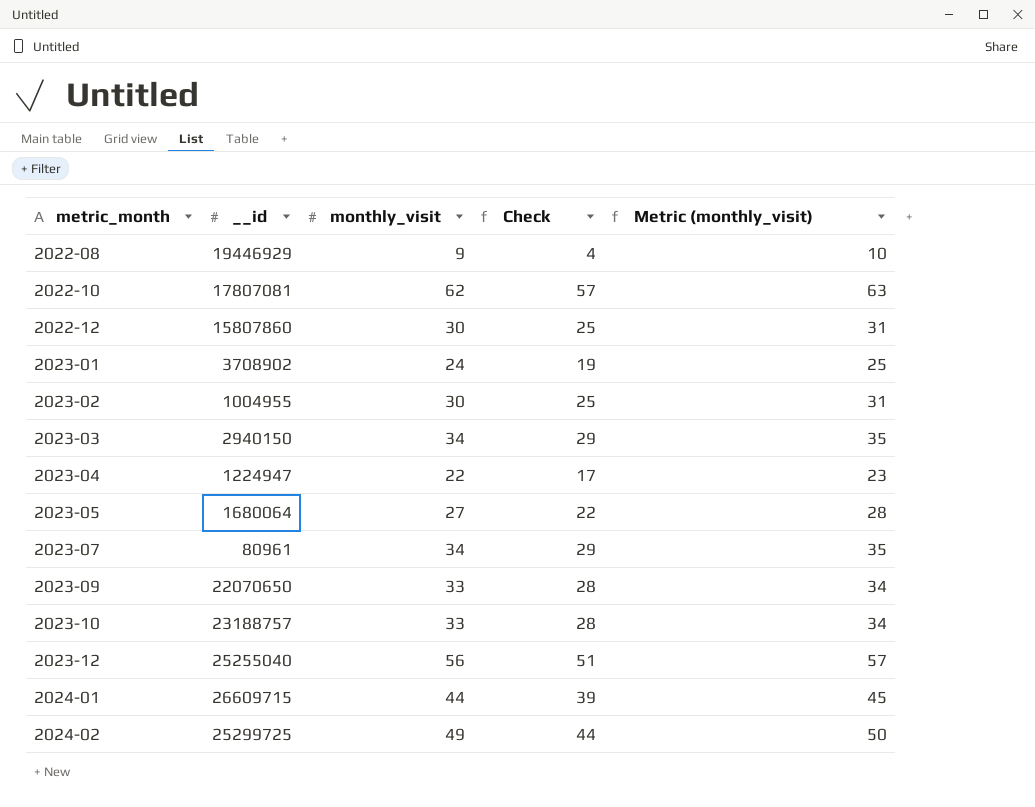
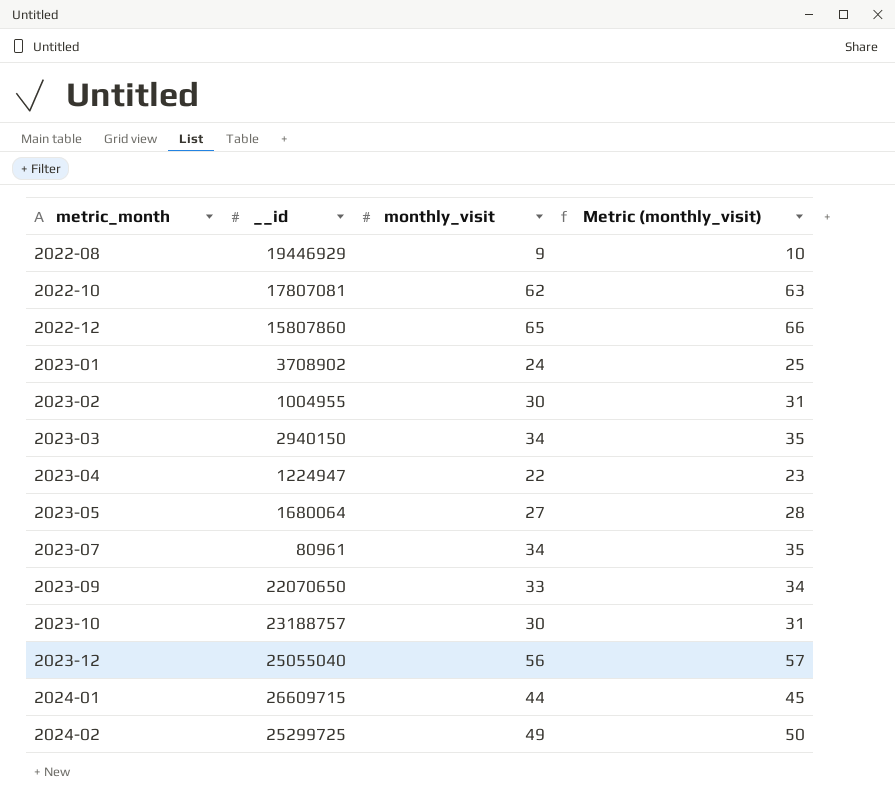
column Check | formula: [monthly_visit] - 5 -> none
2022-12 | monthly_visit: 30 -> 65
2022-12 | Metric (monthly_visit): 31 -> 66
2023-10 | monthly_visit: 33 -> 30
2023-10 | Metric (monthly_visit): 34 -> 31
2023-12 | __id: 25255040 -> 25055040

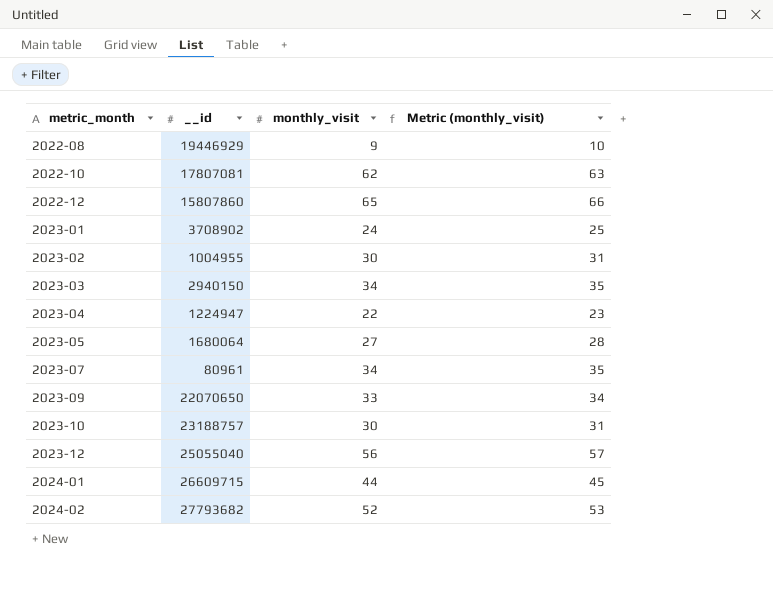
2024-02 | __id: 25299725 -> 27793682
2024-02 | monthly_visit: 49 -> 52
2024-02 | Metric (monthly_visit): 50 -> 53

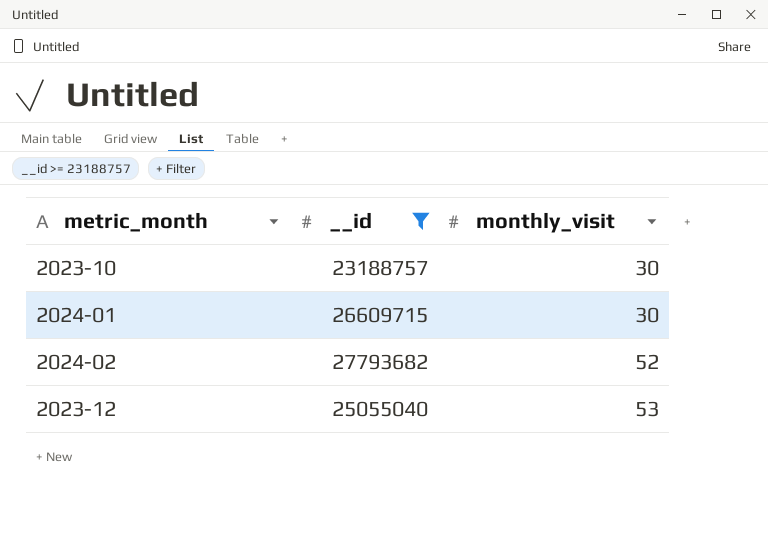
filter: none -> __id >= 23188757
row order: metric_month ascending -> monthly_visit ascending
column Metric (monthly_visit) | formula: [monthly_visit] + 1 -> none
2024-01 | monthly_visit: 44 -> 30
2023-12 | monthly_visit: 56 -> 53

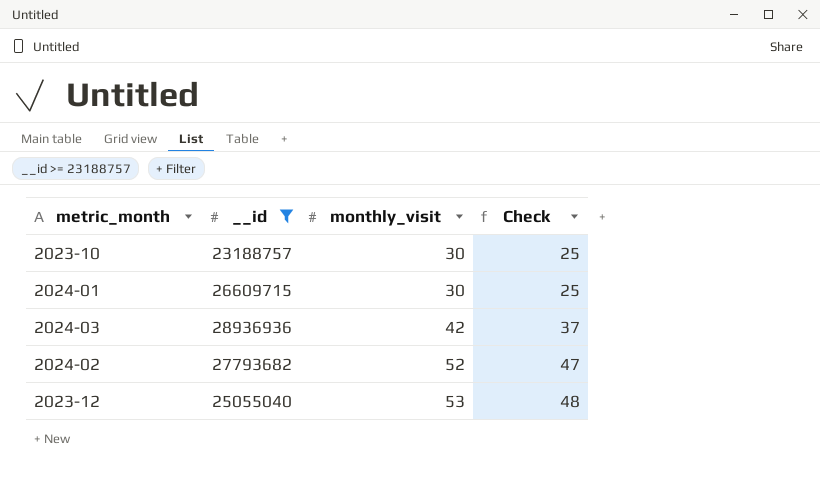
column Check | formula: none -> [monthly_visit] - 5
row 2024-03: none -> 28936936 | 42 | 37

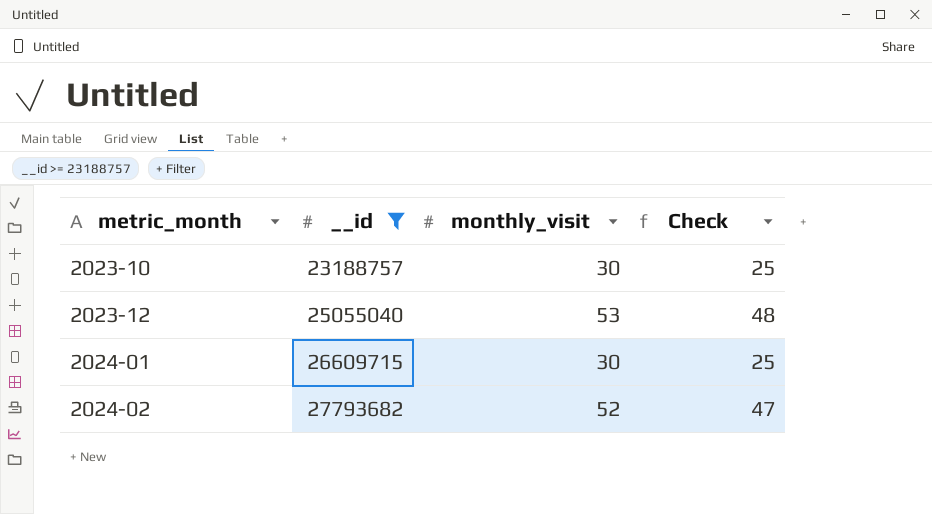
row order: monthly_visit ascending -> metric_month ascending
row 2024-03: 28936936 | 42 | 37 -> none

